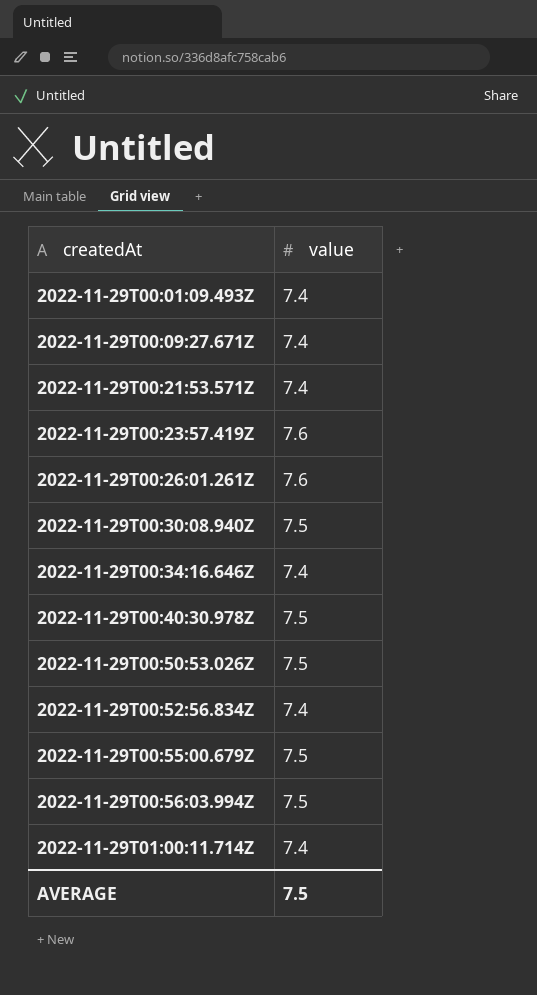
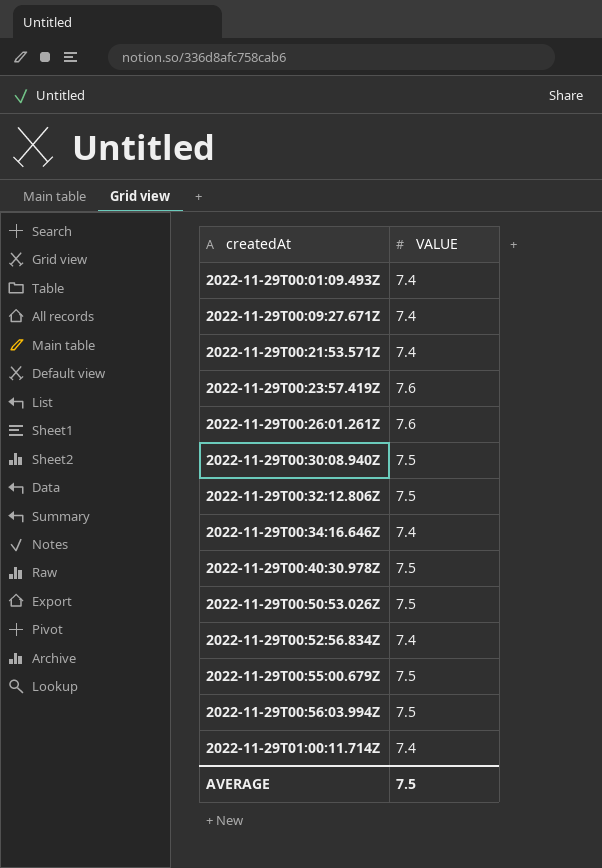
column name: value -> VALUE
row 2022-11-29T00:32:12.806Z: none -> 7.5

